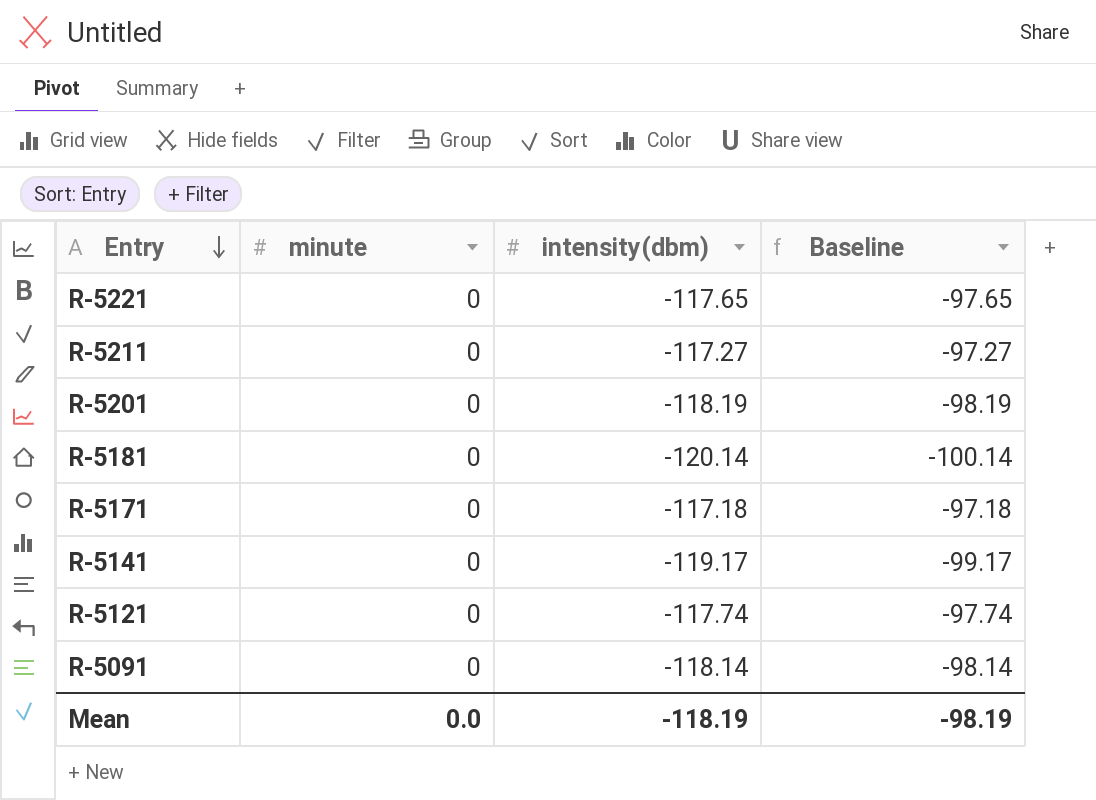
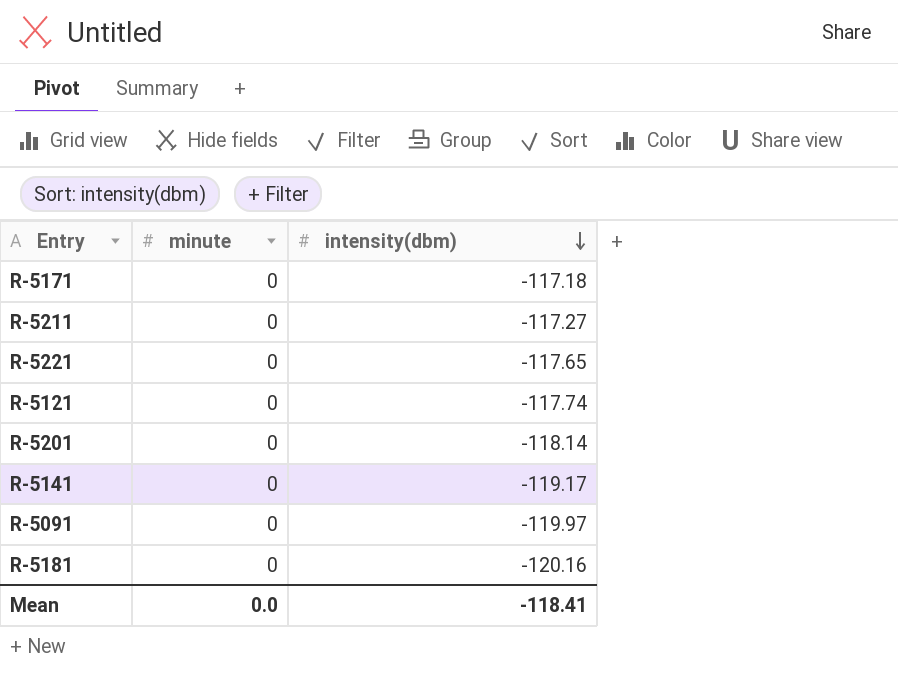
row order: Entry descending -> intensity(dbm) descending
column Baseline | formula: [intensity(dbm)] + 20 -> none
R-5201 | intensity(dbm): -118.19 -> -118.14
R-5091 | intensity(dbm): -118.14 -> -119.97
R-5181 | intensity(dbm): -120.14 -> -120.16
Mean | intensity(dbm): -118.19 -> -118.41

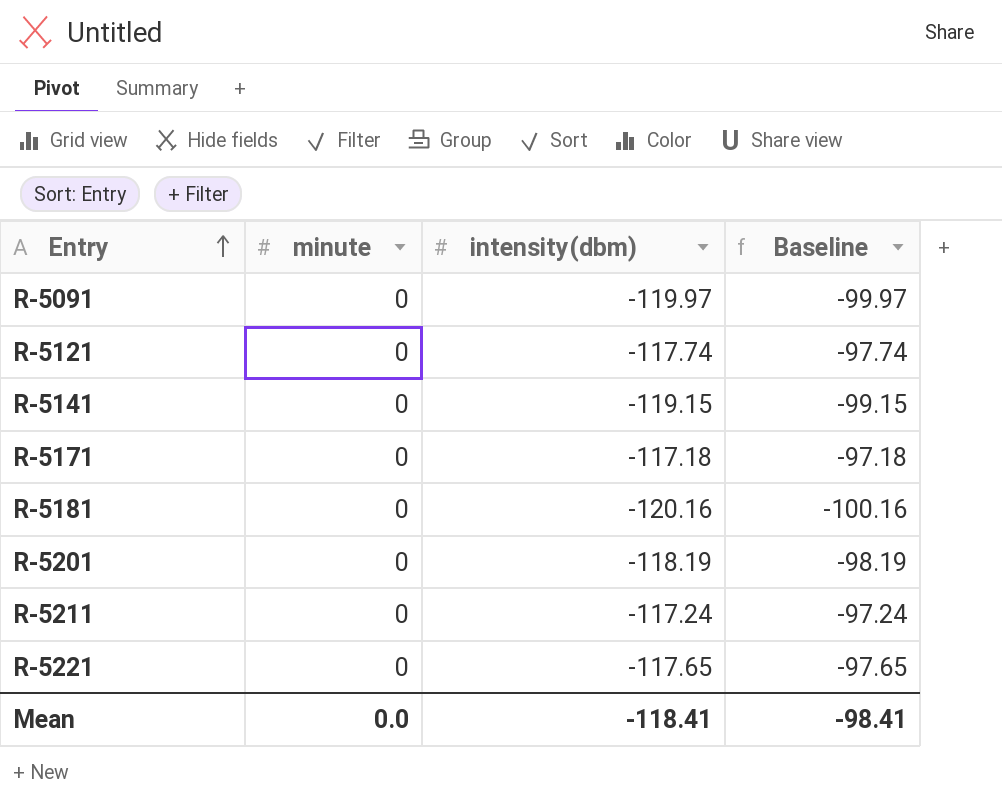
row order: intensity(dbm) descending -> Entry ascending
column Baseline | formula: none -> [intensity(dbm)] + 20
R-5141 | intensity(dbm): -119.17 -> -119.15
R-5201 | intensity(dbm): -118.14 -> -118.19
R-5211 | intensity(dbm): -117.27 -> -117.24

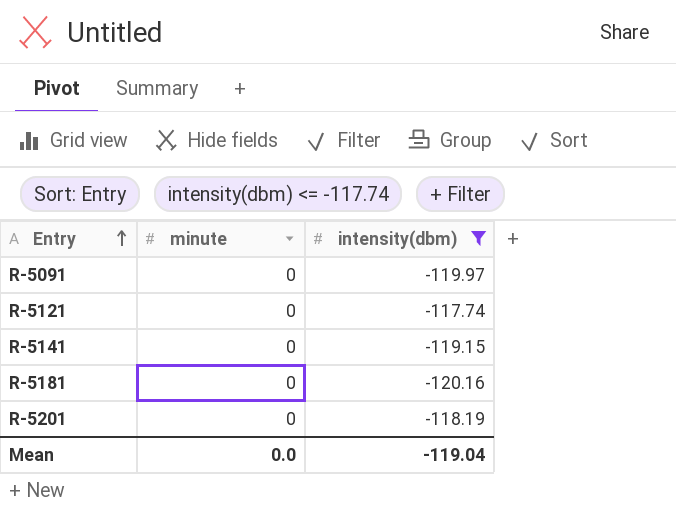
filter: none -> intensity(dbm) <= -117.74
column Baseline | formula: [intensity(dbm)] + 20 -> none
Mean | intensity(dbm): -118.41 -> -119.04

